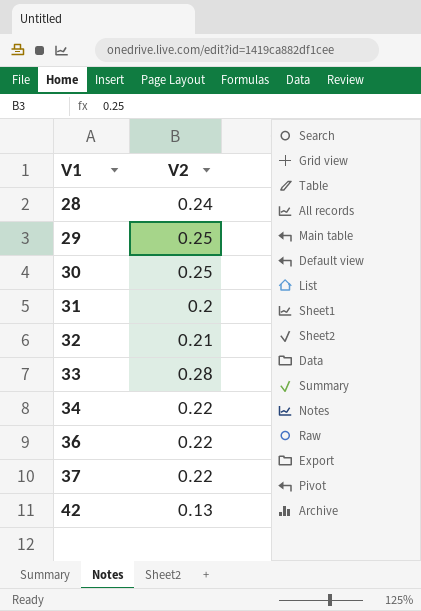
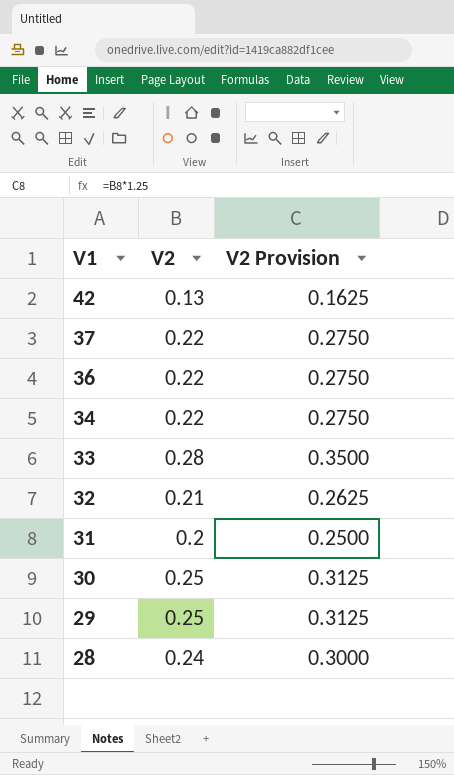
row order: V1 ascending -> V1 descending
column V2 Provision | formula: none -> [V2] * 1.25

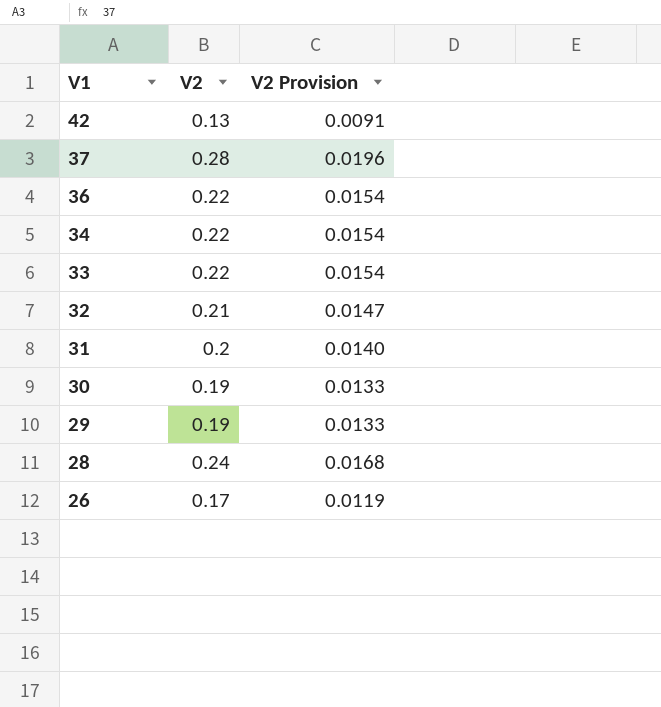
column V2 Provision | formula: [V2] * 1.25 -> [V2] * 0.07
37 | V2: 0.22 -> 0.28
33 | V2: 0.28 -> 0.22
30 | V2: 0.25 -> 0.19
29 | V2: 0.25 -> 0.19
row 26: none -> 0.17 | 0.0119

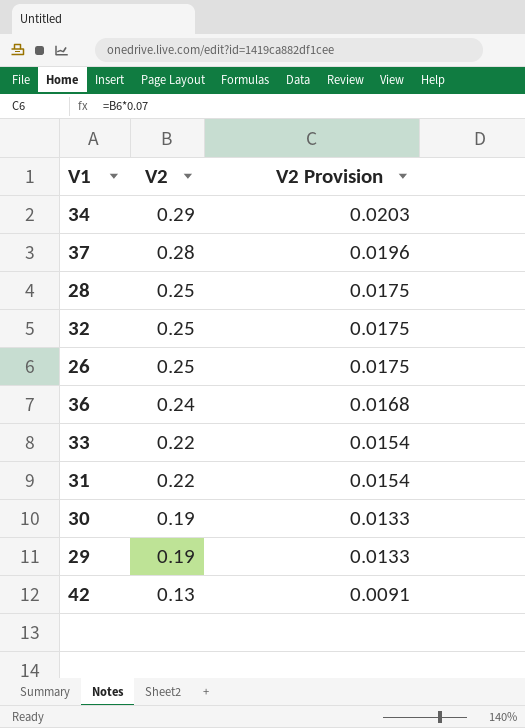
row order: V1 descending -> V2 descending
34 | V2: 0.22 -> 0.29
34 | V2 Provision: 0.0154 -> 0.0203
28 | V2: 0.24 -> 0.25
28 | V2 Provision: 0.0168 -> 0.0175
32 | V2: 0.21 -> 0.25
32 | V2 Provision: 0.0147 -> 0.0175
26 | V2: 0.17 -> 0.25
26 | V2 Provision: 0.0119 -> 0.0175
36 | V2: 0.22 -> 0.24
36 | V2 Provision: 0.0154 -> 0.0168
31 | V2: 0.2 -> 0.22
31 | V2 Provision: 0.0140 -> 0.0154

